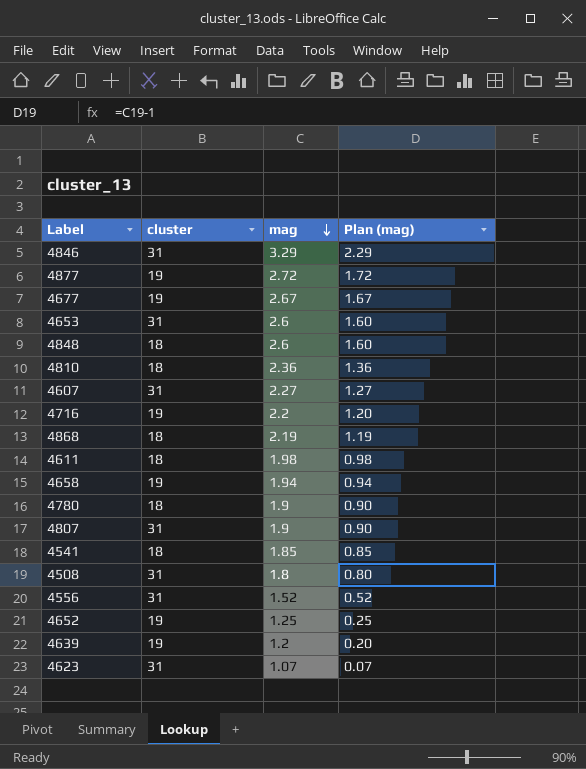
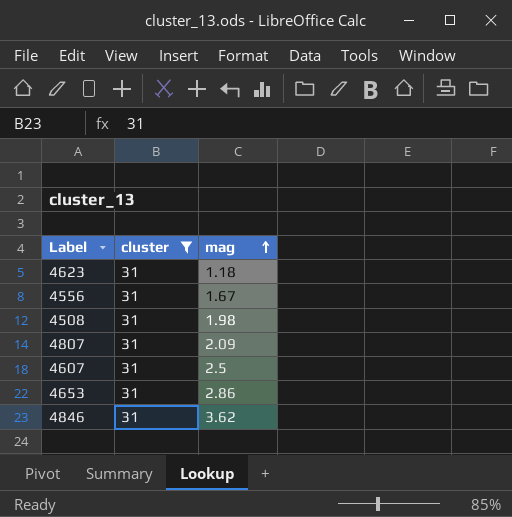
filter: none -> cluster = 31
row order: mag descending -> mag ascending
column Plan (mag) | formula: [mag] - 1 -> none
4623 | mag: 1.07 -> 1.18
4556 | mag: 1.52 -> 1.67
4508 | mag: 1.8 -> 1.98
4807 | mag: 1.9 -> 2.09
4607 | mag: 2.27 -> 2.5
4653 | mag: 2.6 -> 2.86
4846 | mag: 3.29 -> 3.62

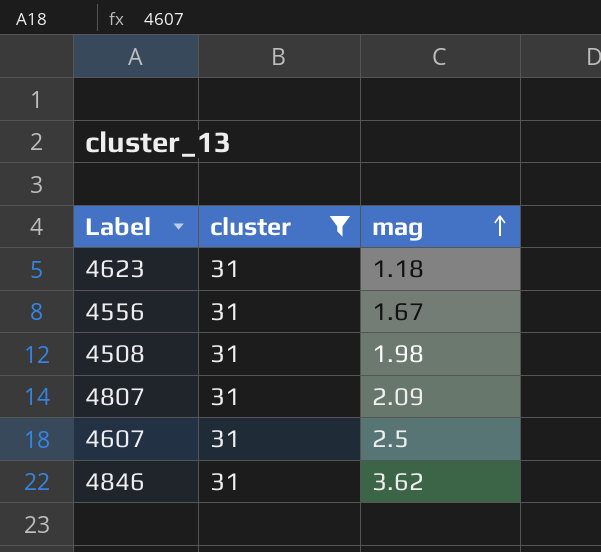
row 4653: 31 | 2.86 -> none

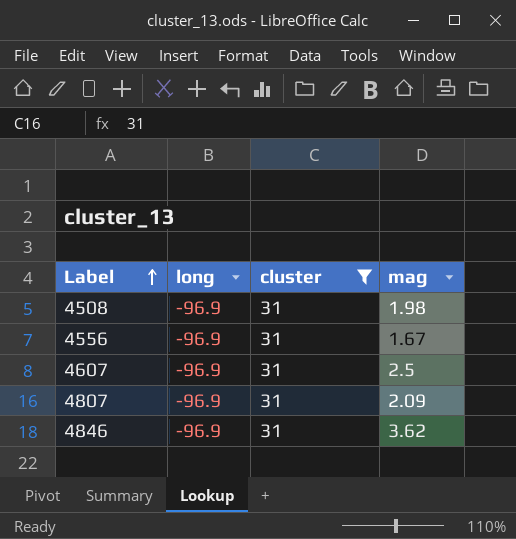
row order: mag ascending -> Label ascending
column long | position: none -> 2
row 4623: 31 | 1.18 -> none

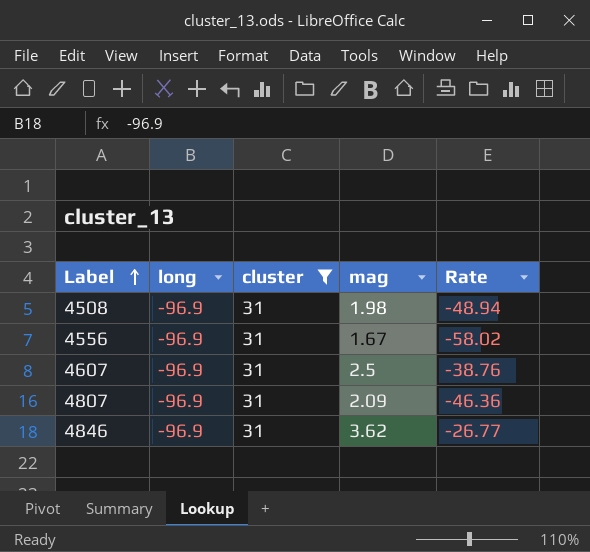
column Rate | formula: none -> [long] / [mag]

